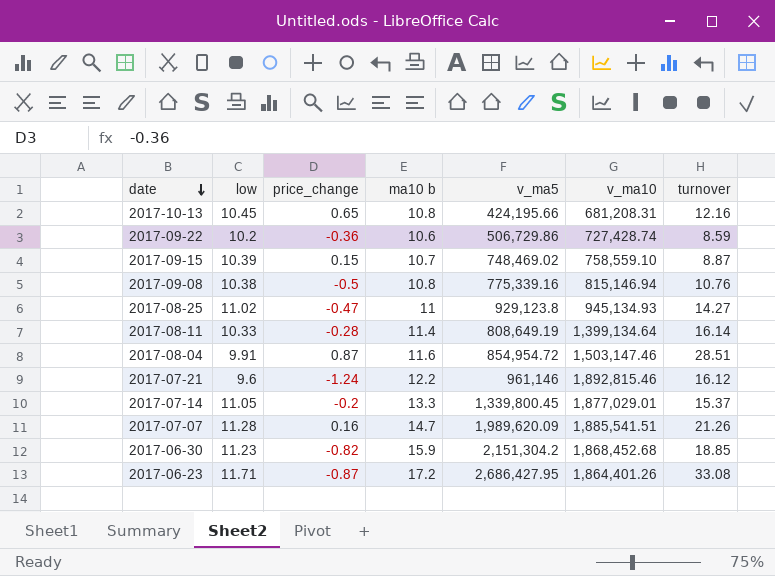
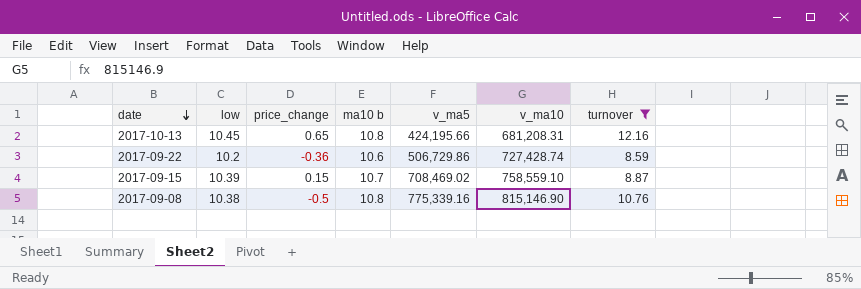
filter: none -> turnover <= 12.16
2017-09-15 | v_ma5: 748,469.02 -> 708,469.02
2017-09-08 | v_ma10: 815,146.94 -> 815,146.90

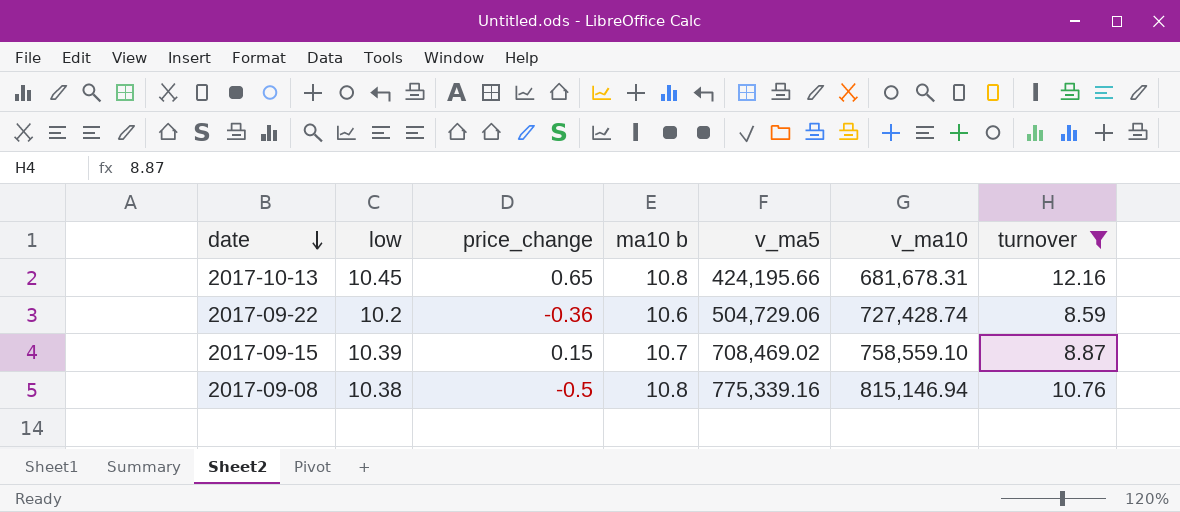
2017-10-13 | v_ma10: 681,208.31 -> 681,678.31
2017-09-22 | v_ma5: 506,729.86 -> 504,729.06
2017-09-08 | v_ma10: 815,146.90 -> 815,146.94

